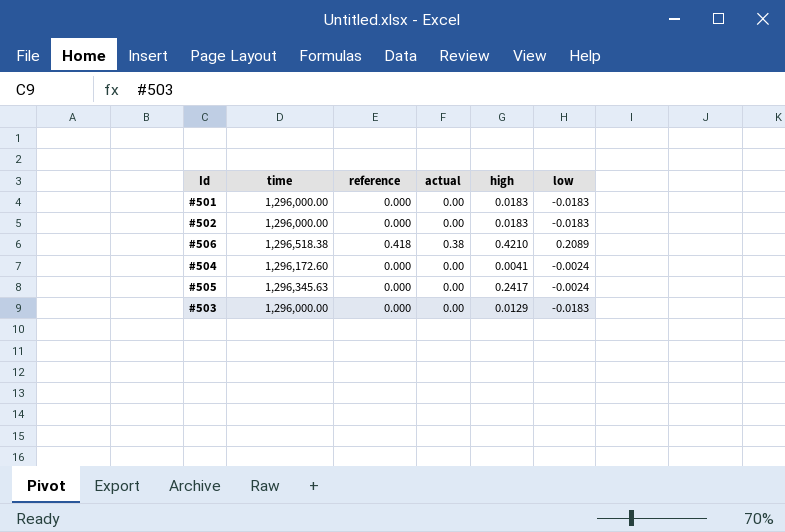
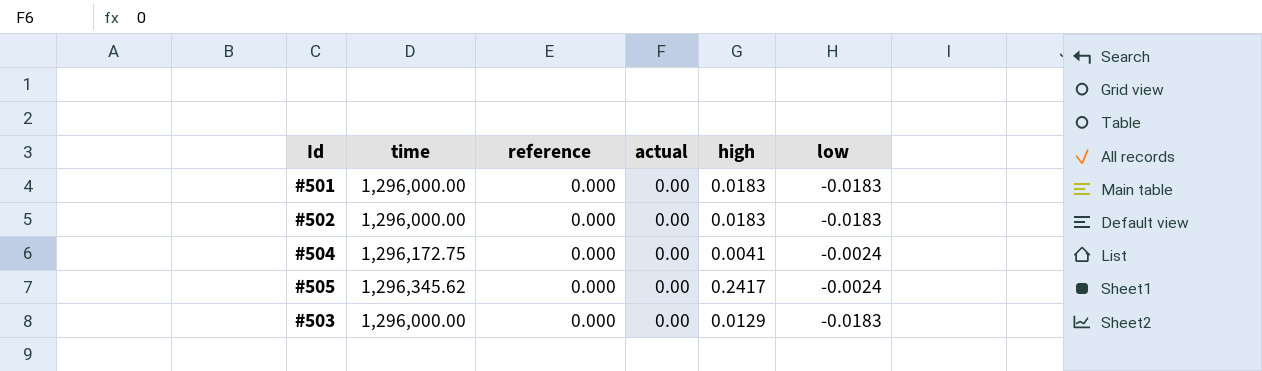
row #506: 1,296,518.38 | 0.418 | 0.38 | 0.4210 | 0.2089 -> none
#504 | time: 1,296,172.60 -> 1,296,172.75
#505 | time: 1,296,345.63 -> 1,296,345.62

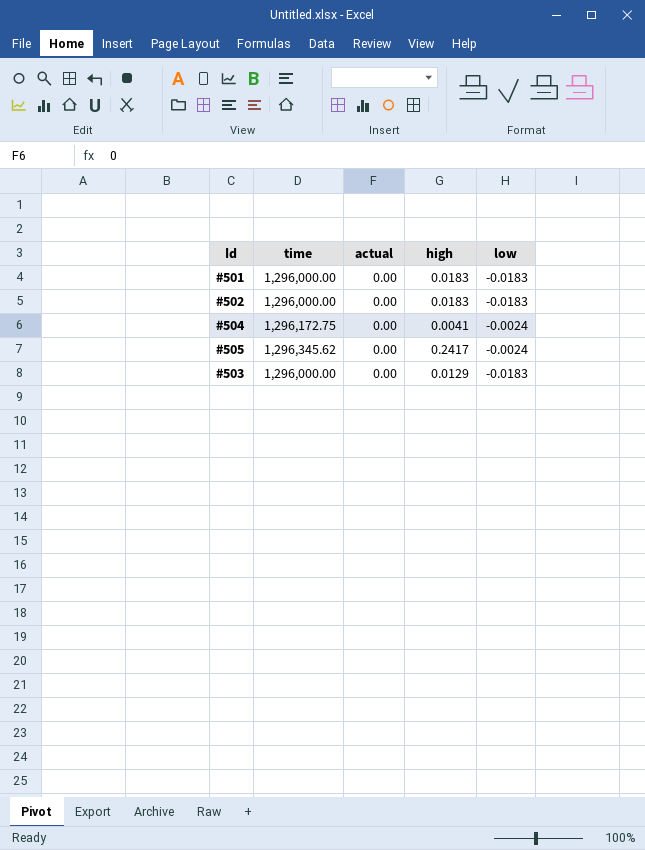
column reference | position: 3 -> none

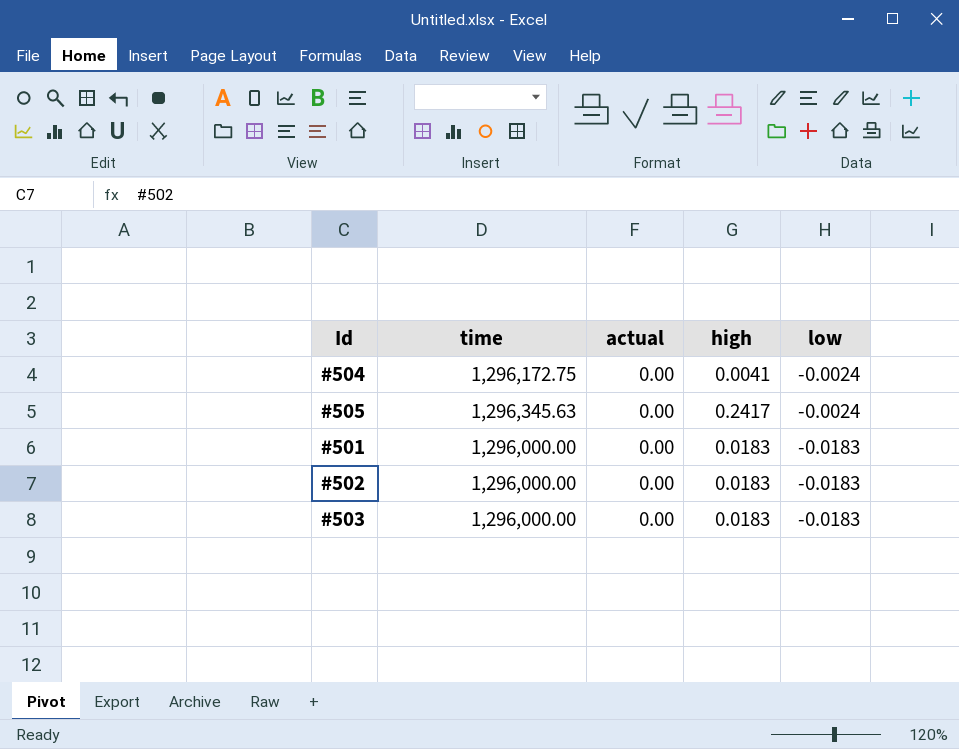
row order: none -> low descending
#505 | time: 1,296,345.62 -> 1,296,345.63
#503 | high: 0.0129 -> 0.0183

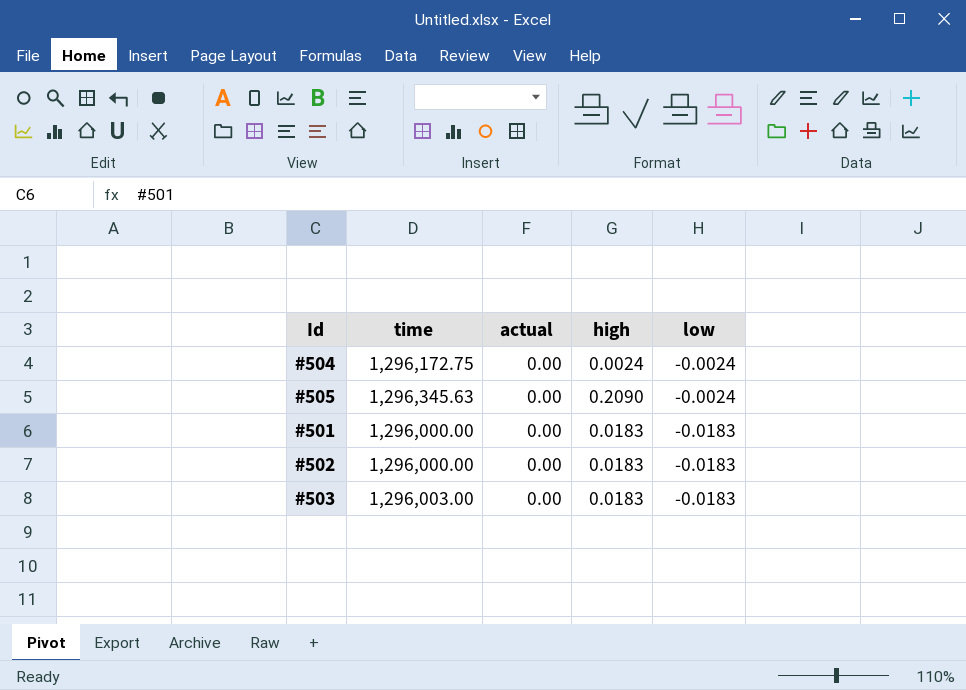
#504 | high: 0.0041 -> 0.0024
#505 | high: 0.2417 -> 0.2090
#503 | time: 1,296,000.00 -> 1,296,003.00

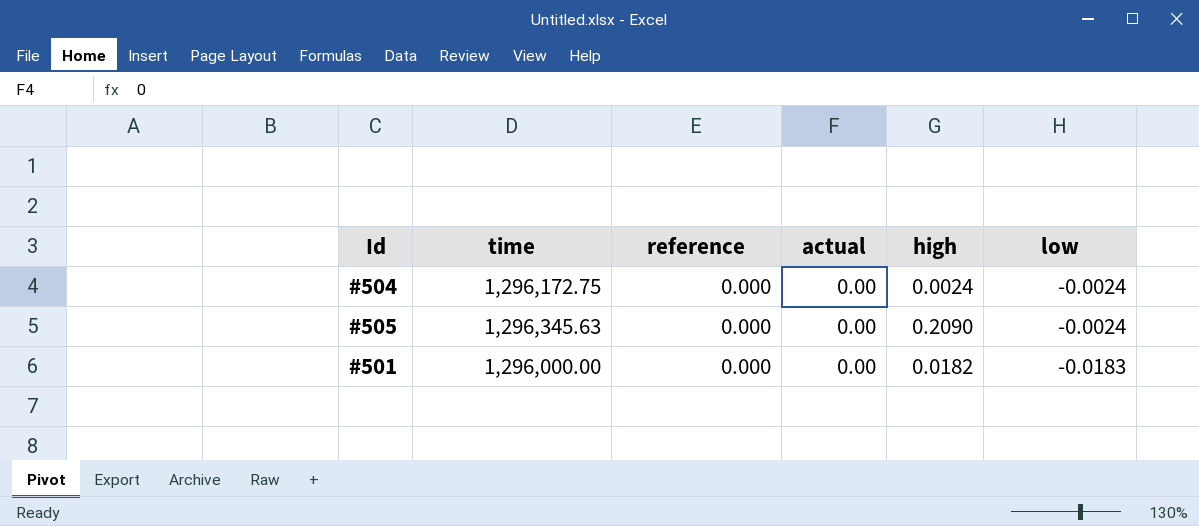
column reference | position: none -> 3
row #502: 1,296,000.00 | 0.00 | 0.0183 | -0.0183 -> none
row #503: 1,296,003.00 | 0.00 | 0.0183 | -0.0183 -> none
#501 | high: 0.0183 -> 0.0182

